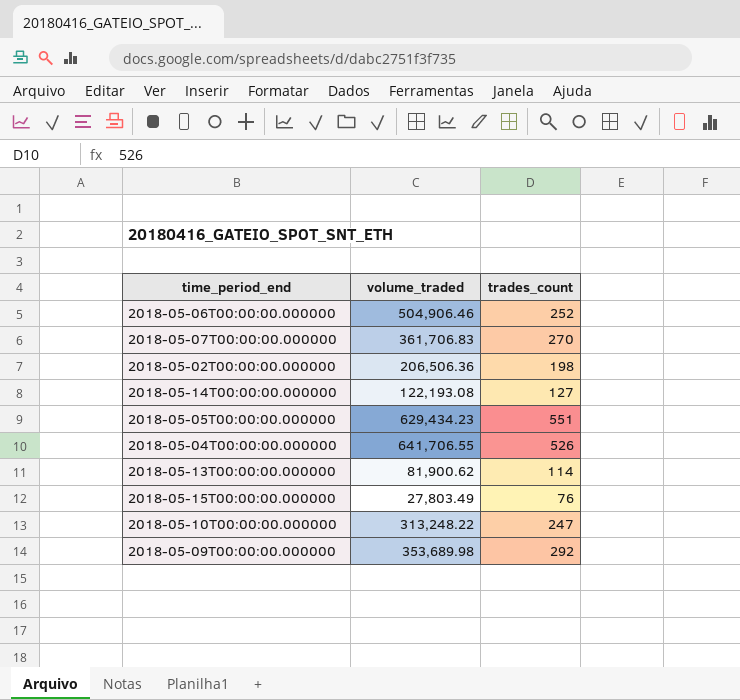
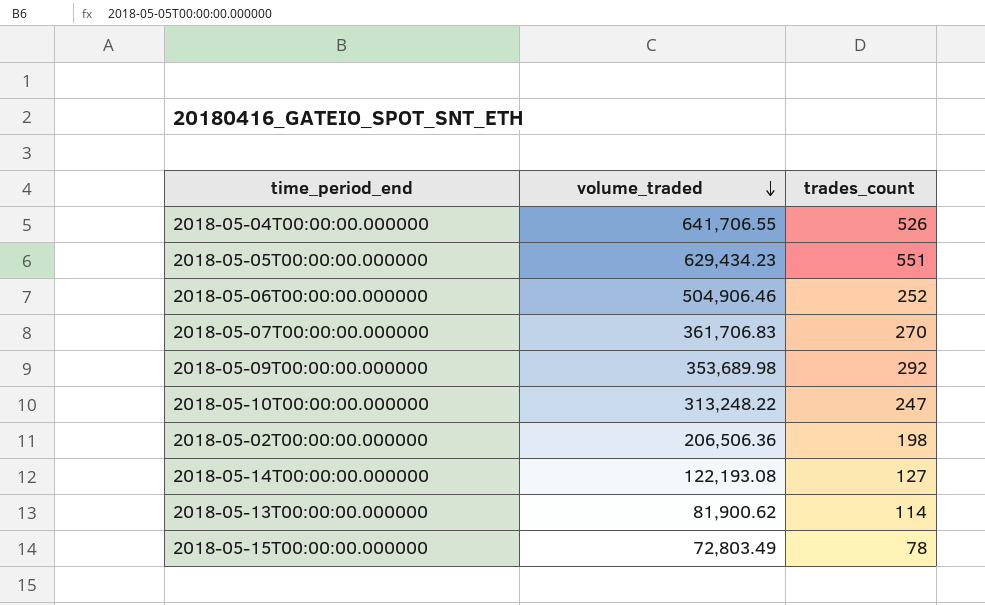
row order: none -> volume_traded descending
2018-05-15T00:00:00.000000 | volume_traded: 27,803.49 -> 72,803.49
2018-05-15T00:00:00.000000 | trades_count: 76 -> 78

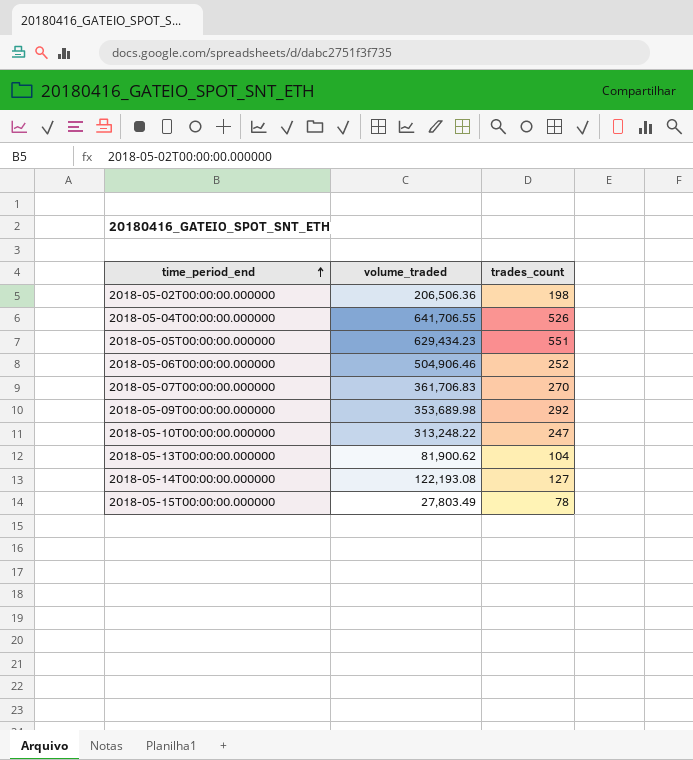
row order: volume_traded descending -> time_period_end ascending
2018-05-13T00:00:00.000000 | trades_count: 114 -> 104
2018-05-15T00:00:00.000000 | volume_traded: 72,803.49 -> 27,803.49

